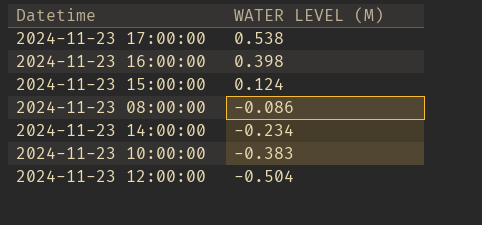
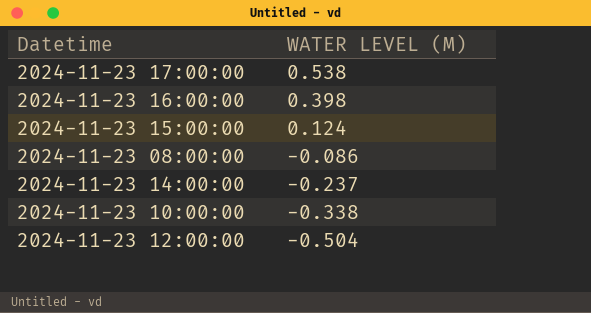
2024-11-23 14:00:00 | WATER LEVEL (M): -0.234 -> -0.237
2024-11-23 10:00:00 | WATER LEVEL (M): -0.383 -> -0.338

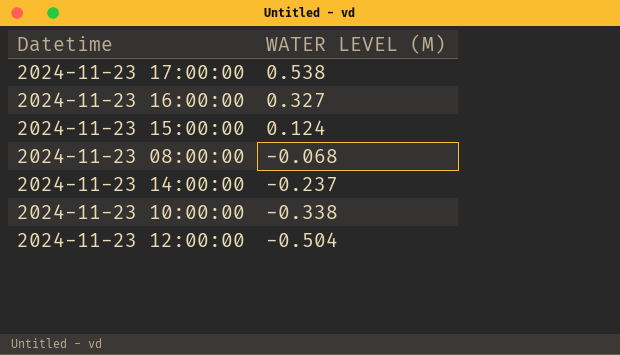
2024-11-23 16:00:00 | WATER LEVEL (M): 0.398 -> 0.327
2024-11-23 08:00:00 | WATER LEVEL (M): -0.086 -> -0.068

